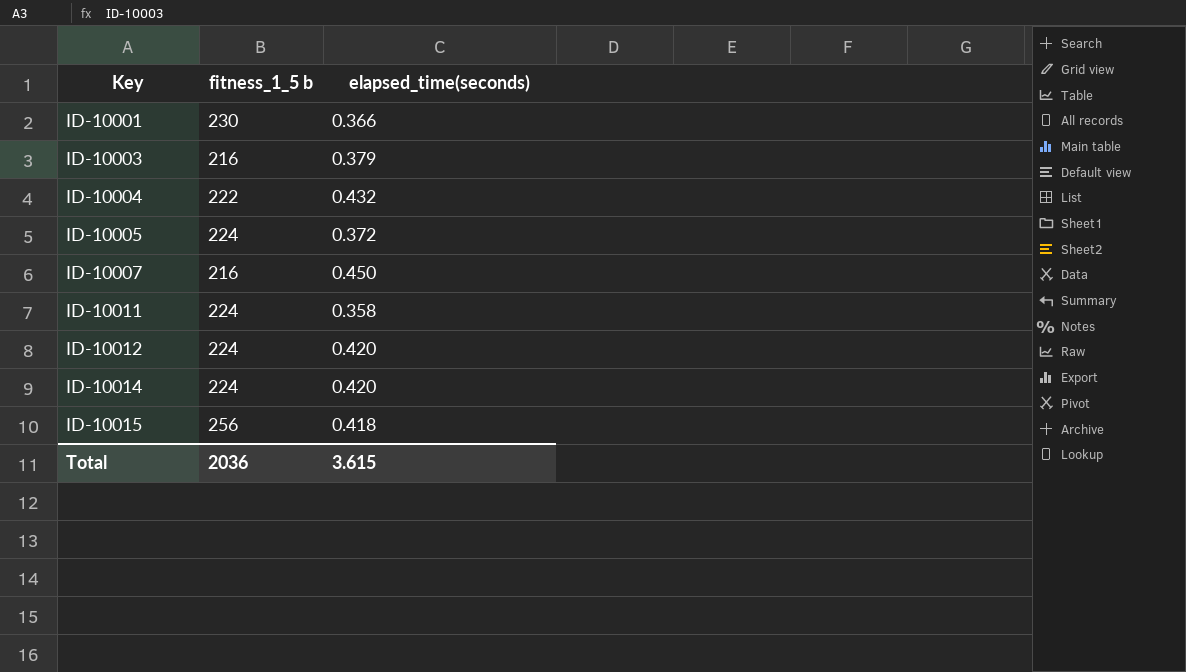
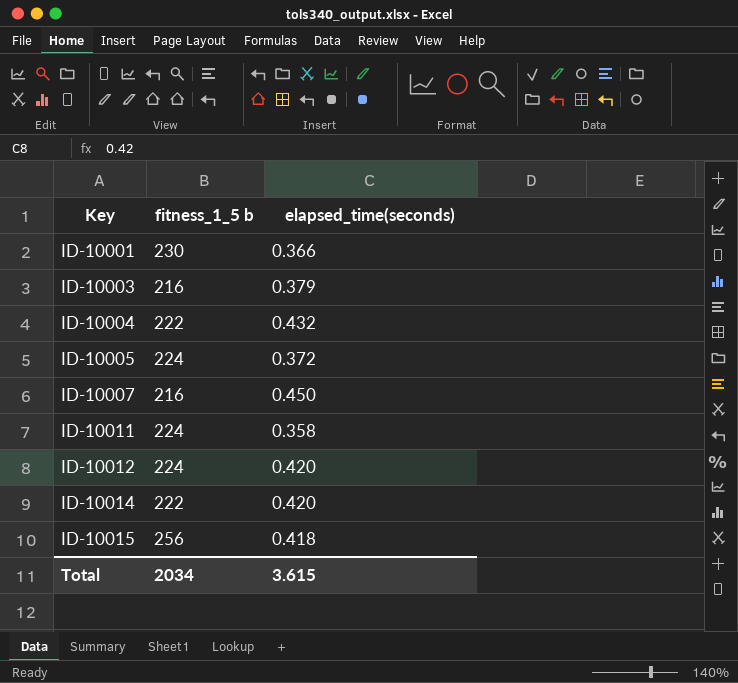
ID-10014 | fitness_1_5 b: 224 -> 222
Total | fitness_1_5 b: 2036 -> 2034

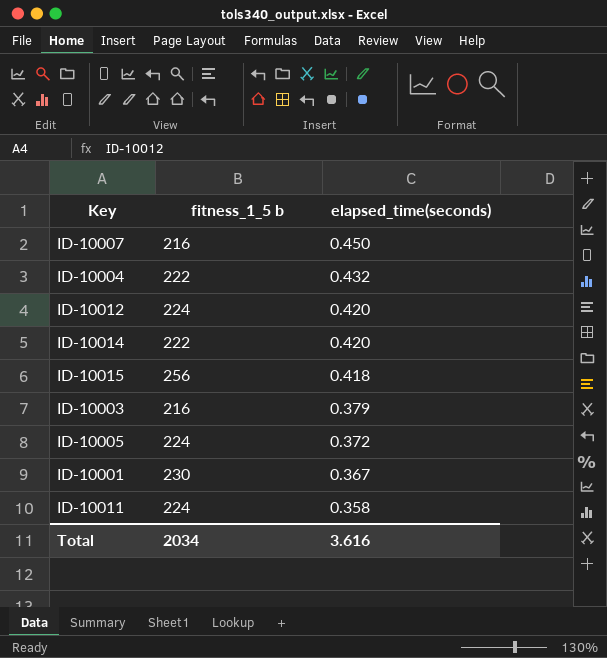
row order: Key ascending -> elapsed_time(seconds) descending
ID-10001 | elapsed_time(seconds): 0.366 -> 0.367
Total | elapsed_time(seconds): 3.615 -> 3.616

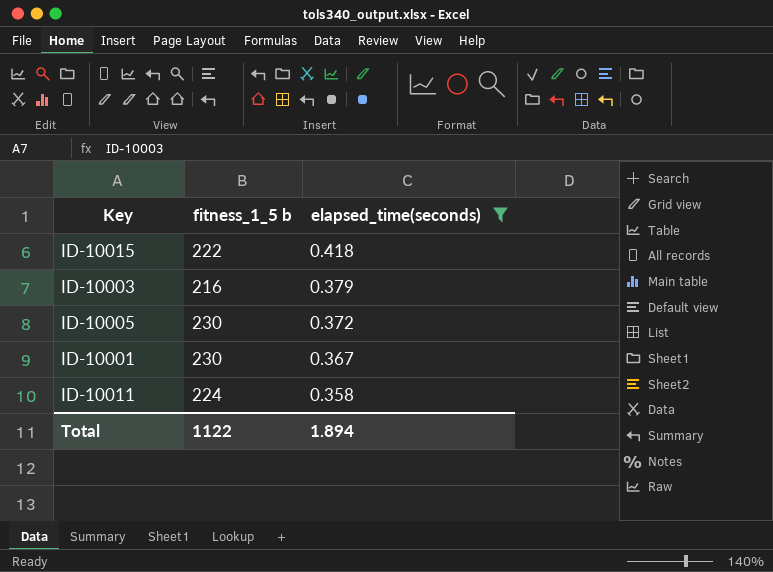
filter: none -> elapsed_time(seconds) <= 0.418
ID-10015 | fitness_1_5 b: 256 -> 222
ID-10005 | fitness_1_5 b: 224 -> 230
Total | fitness_1_5 b: 2034 -> 1122
Total | elapsed_time(seconds): 3.616 -> 1.894

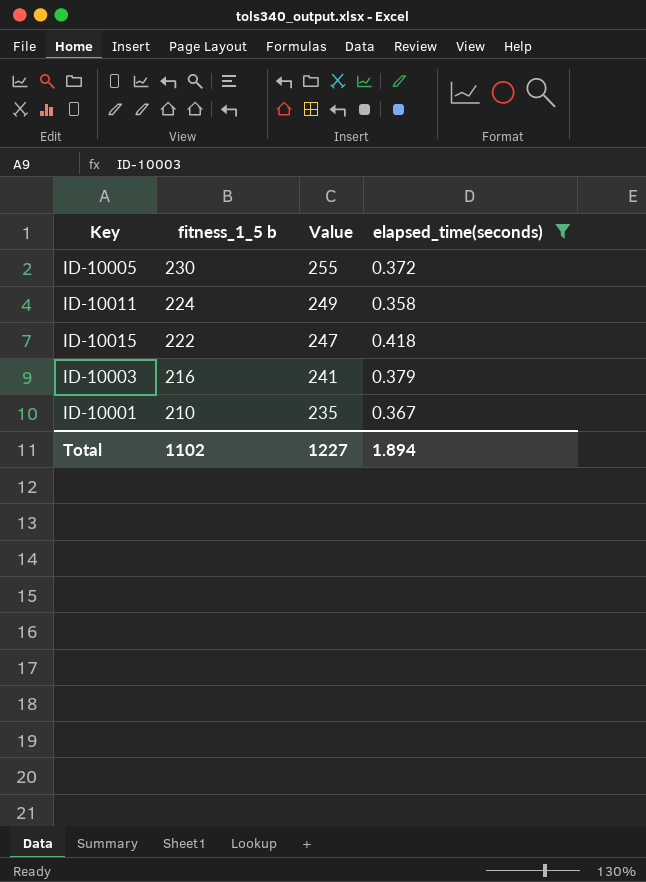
row order: elapsed_time(seconds) descending -> fitness_1_5 b descending
column Value | formula: none -> [fitness_1_5 b] + 25
ID-10001 | fitness_1_5 b: 230 -> 210
Total | fitness_1_5 b: 1122 -> 1102

